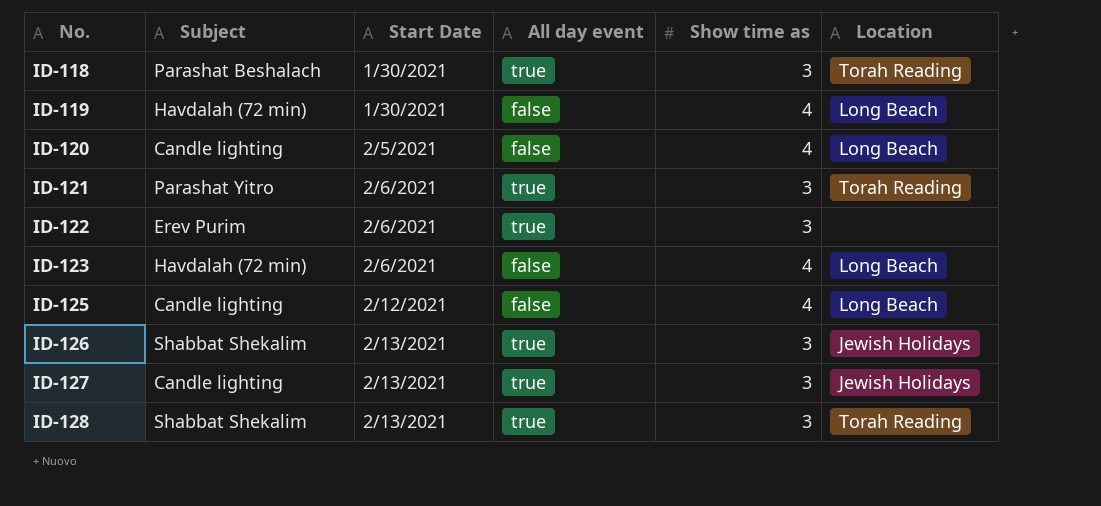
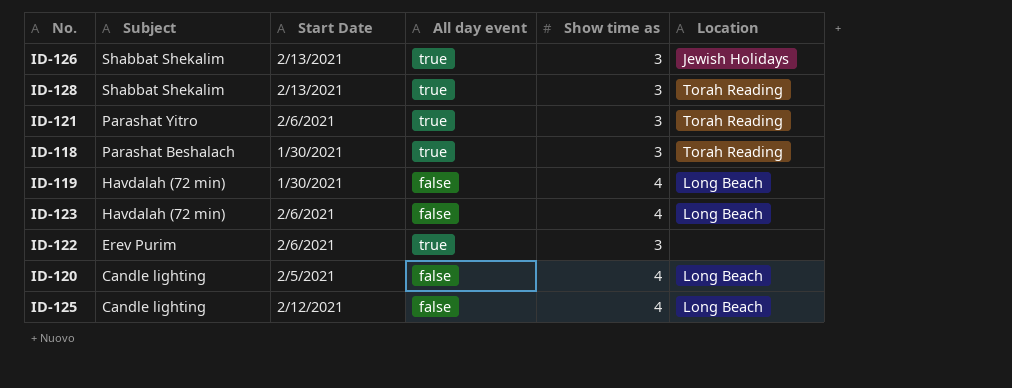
row order: No. ascending -> Subject descending
row ID-127: Candle lighting | 2/13/2021 | true | 3 | Jewish Holidays -> none

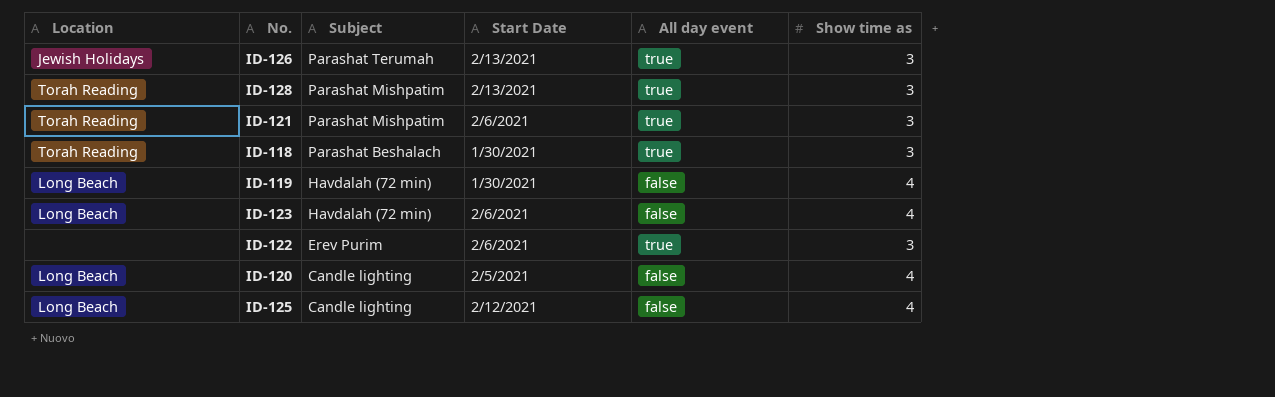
column Location | position: 6 -> 1
ID-126 | Subject: Shabbat Shekalim -> Parashat Terumah
ID-128 | Subject: Shabbat Shekalim -> Parashat Mishpatim
ID-121 | Subject: Parashat Yitro -> Parashat Mishpatim

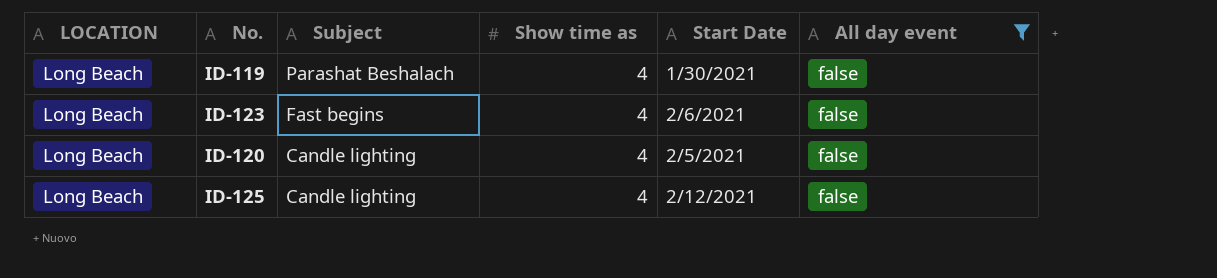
filter: none -> All day event = false
column name: Location -> LOCATION
column Show time as | position: 6 -> 4
ID-119 | Subject: Havdalah (72 min) -> Parashat Beshalach
ID-123 | Subject: Havdalah (72 min) -> Fast begins

